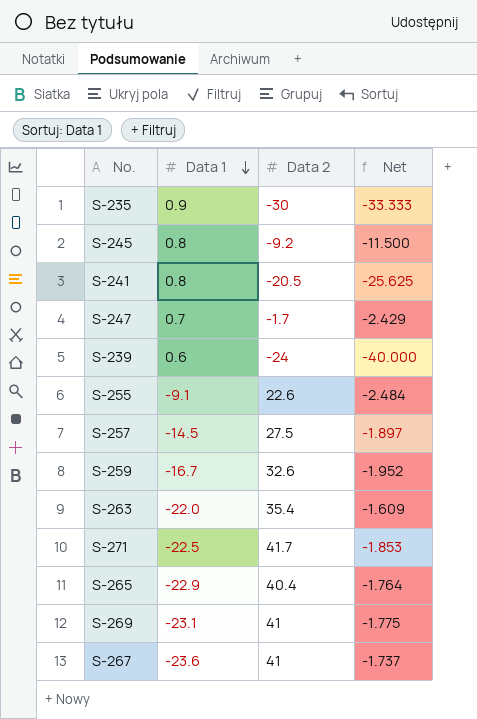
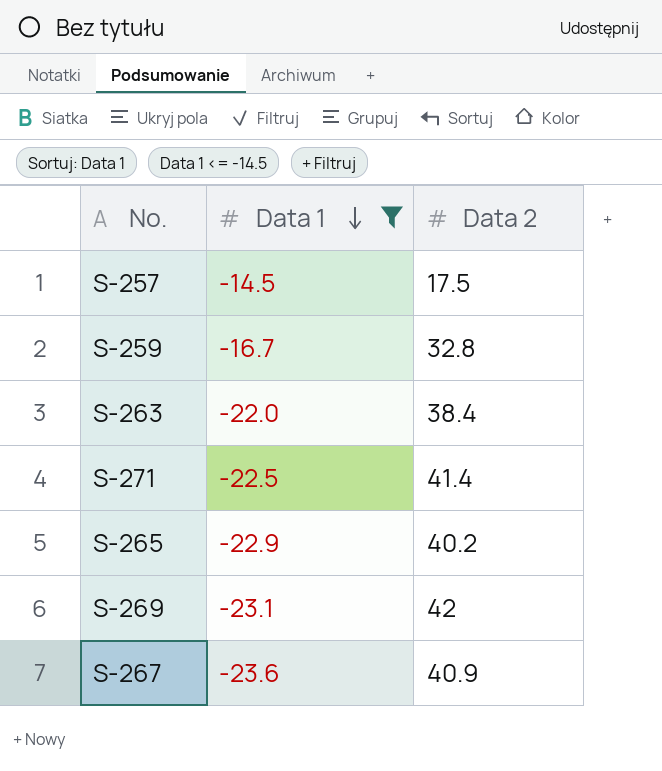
filter: none -> Data 1 <= -14.5
column Net | formula: [Data 2] / [Data 1] -> none
S-257 | Data 2: 27.5 -> 17.5
S-259 | Data 2: 32.6 -> 32.8
S-263 | Data 2: 35.4 -> 38.4
S-271 | Data 2: 41.7 -> 41.4
S-265 | Data 2: 40.4 -> 40.2
S-269 | Data 2: 41 -> 42
S-267 | Data 2: 41 -> 40.9

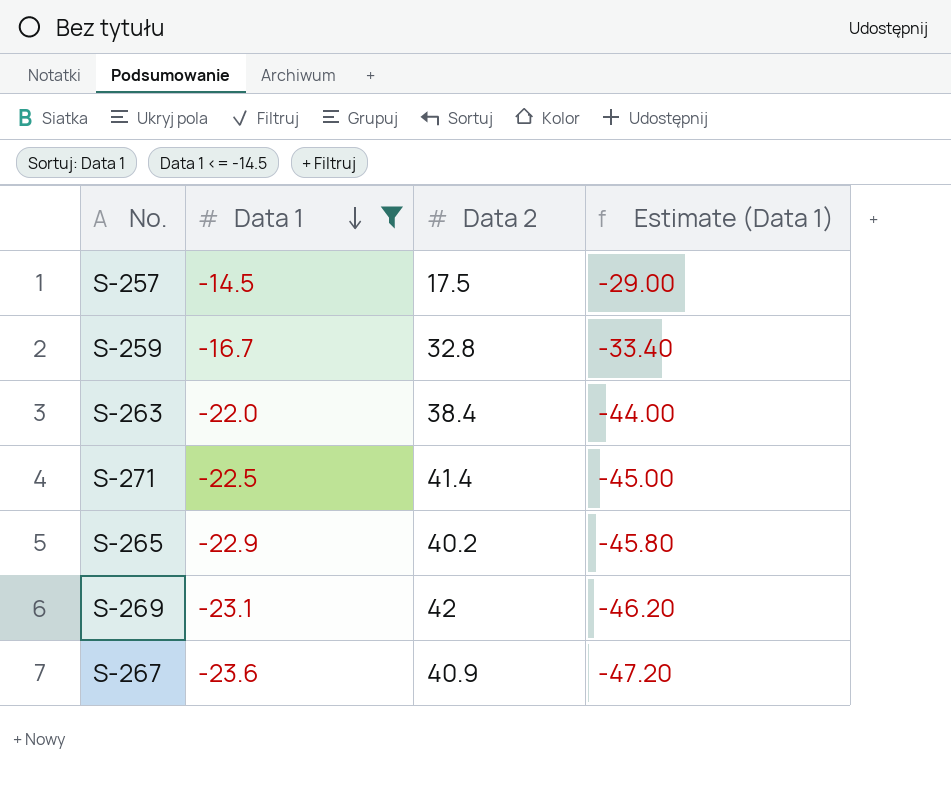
column Estimate (Data 1) | formula: none -> [Data 1] * 2

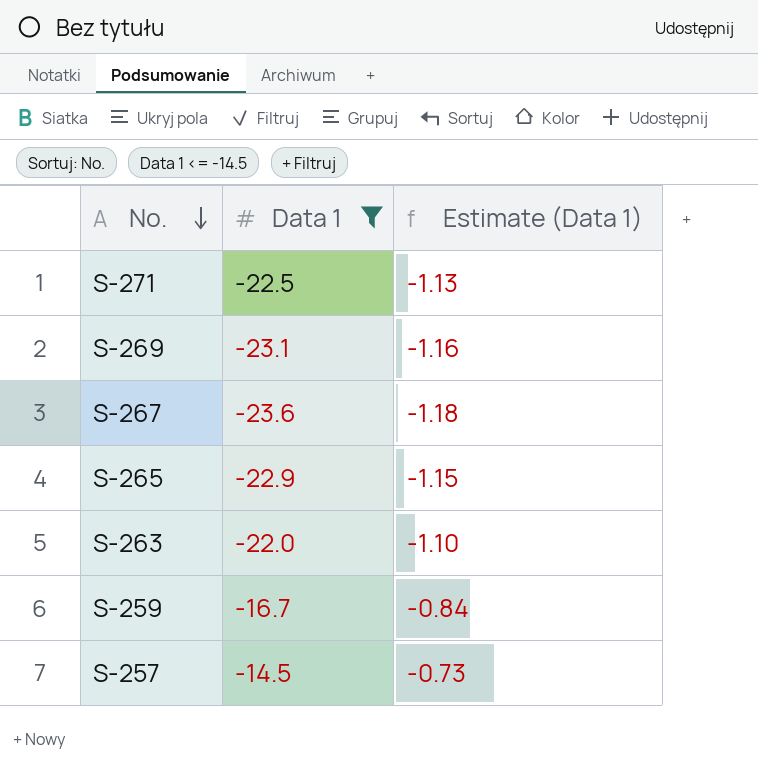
row order: Data 1 descending -> No. descending
column Data 2 | position: 3 -> none
column Estimate (Data 1) | formula: [Data 1] * 2 -> [Data 1] * 0.05

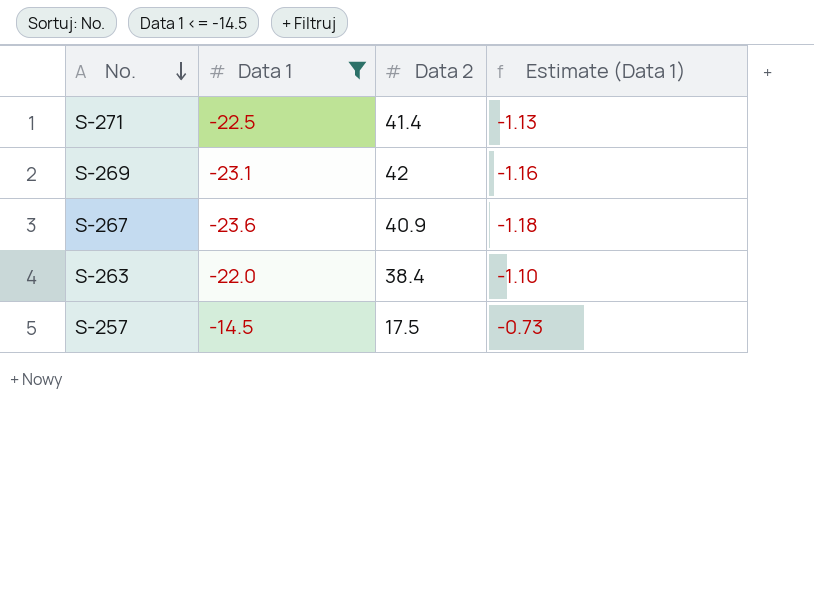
column Data 2 | position: none -> 3
row S-265: -22.9 | -1.15 -> none
row S-259: -16.7 | -0.84 -> none

